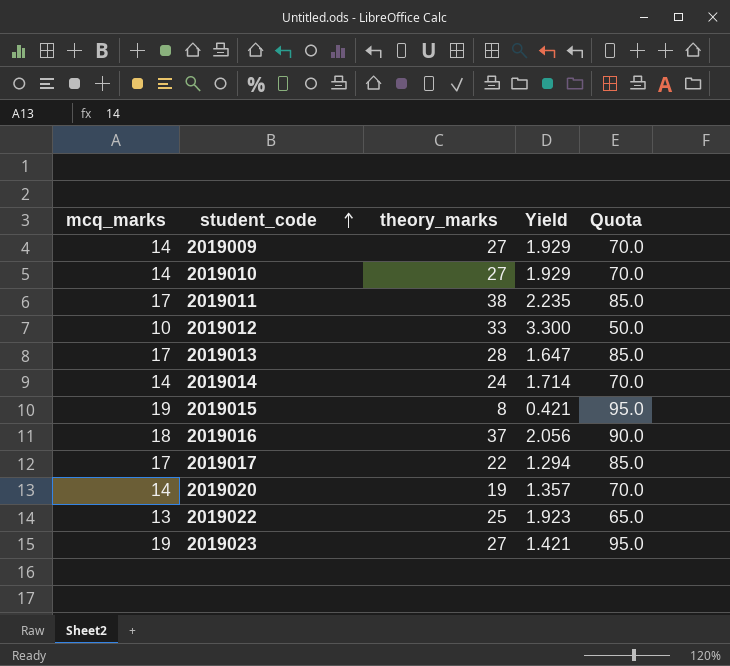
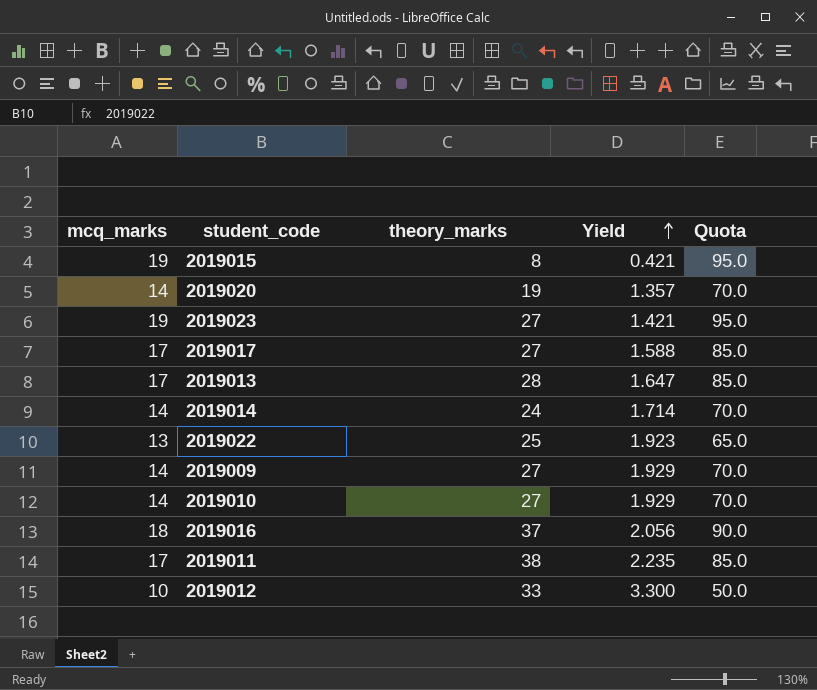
row order: student_code ascending -> Yield ascending
2019017 | theory_marks: 22 -> 27
2019017 | Yield: 1.294 -> 1.588

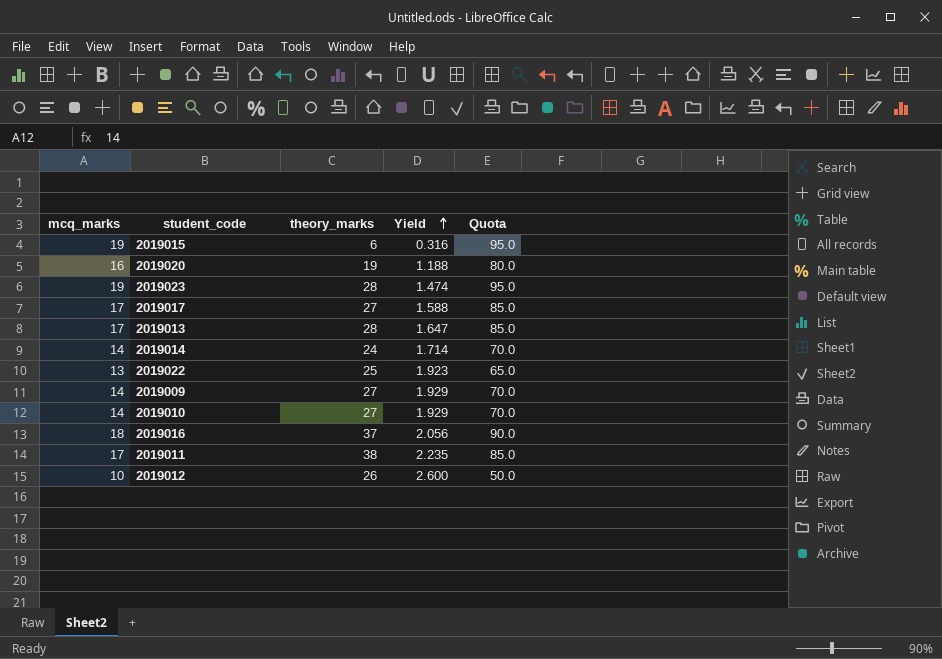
2019015 | theory_marks: 8 -> 6
2019015 | Yield: 0.421 -> 0.316
2019020 | mcq_marks: 14 -> 16
2019020 | Yield: 1.357 -> 1.188
2019020 | Quota: 70.0 -> 80.0
2019023 | theory_marks: 27 -> 28
2019023 | Yield: 1.421 -> 1.474
2019012 | theory_marks: 33 -> 26
2019012 | Yield: 3.300 -> 2.600

